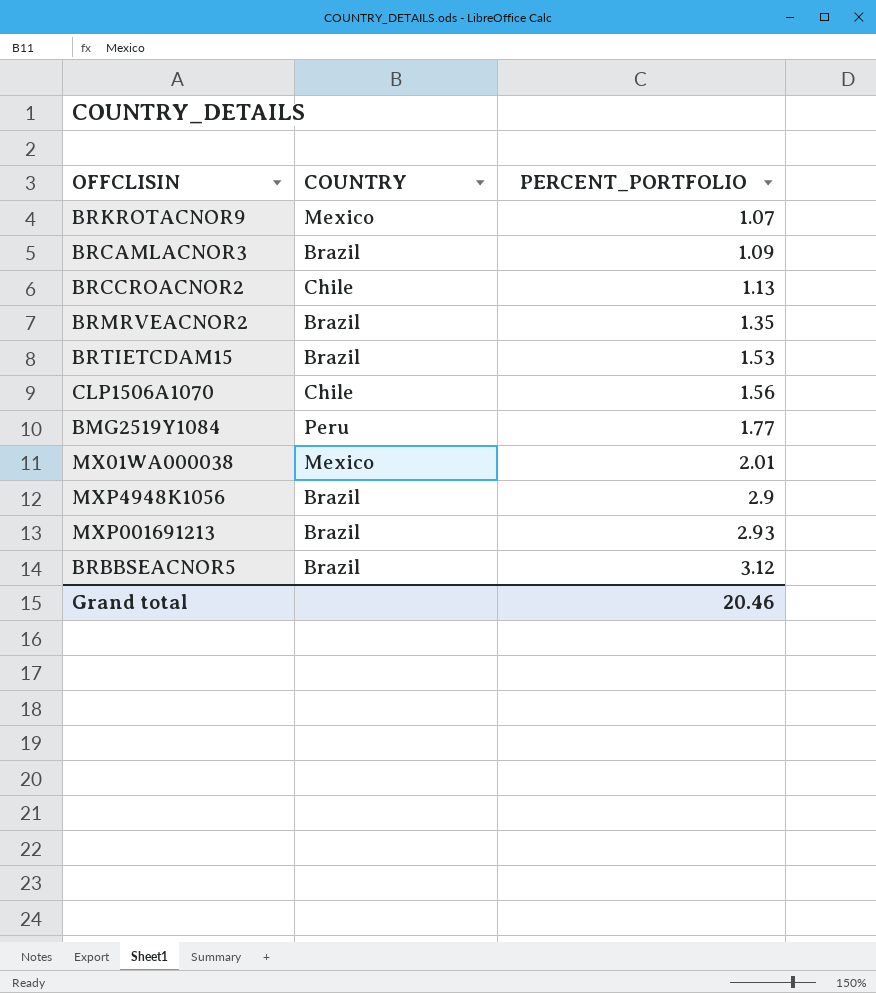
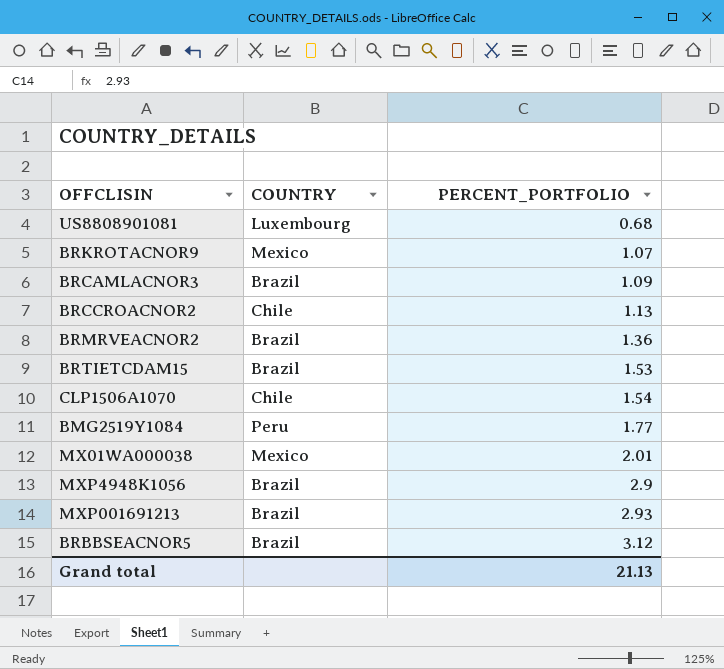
row US8808901081: none -> Luxembourg | 0.68
BRMRVEACNOR2 | PERCENT_PORTFOLIO: 1.35 -> 1.36
CLP1506A1070 | PERCENT_PORTFOLIO: 1.56 -> 1.54
Grand total | PERCENT_PORTFOLIO: 20.46 -> 21.13

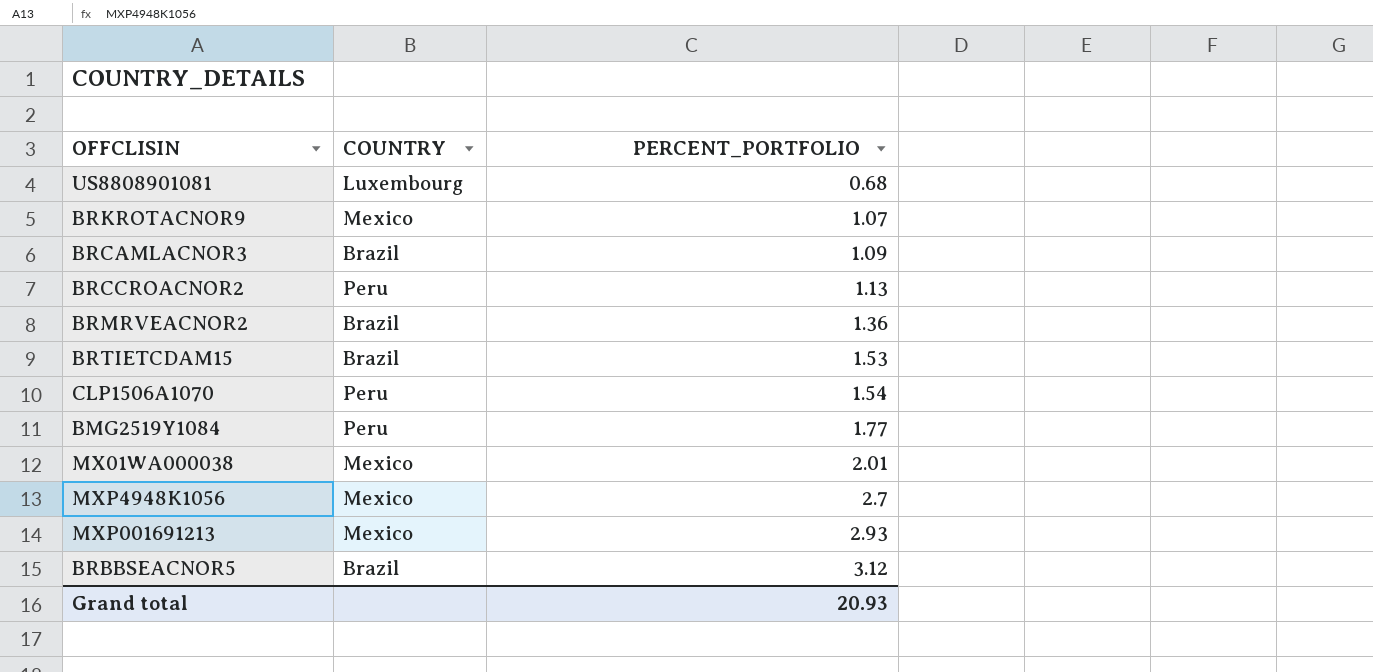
BRCCROACNOR2 | COUNTRY: Chile -> Peru
CLP1506A1070 | COUNTRY: Chile -> Peru
MXP4948K1056 | COUNTRY: Brazil -> Mexico
MXP4948K1056 | PERCENT_PORTFOLIO: 2.9 -> 2.7
MXP001691213 | COUNTRY: Brazil -> Mexico
Grand total | PERCENT_PORTFOLIO: 21.13 -> 20.93

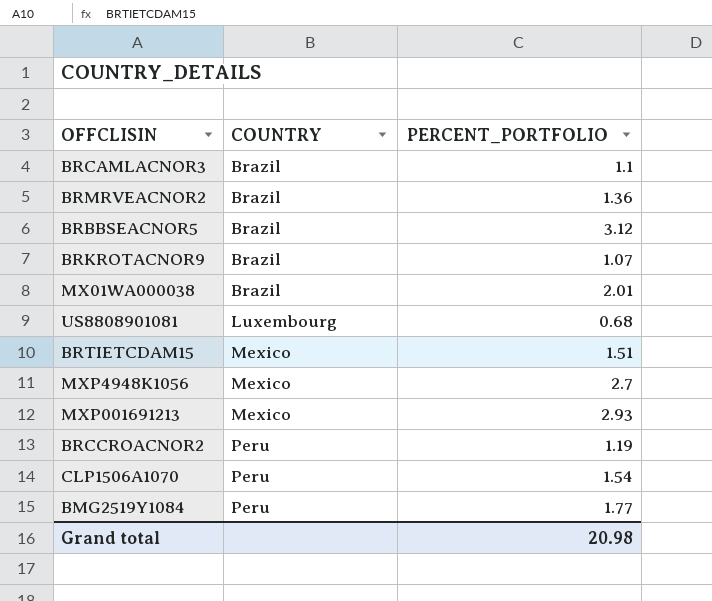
row order: PERCENT_PORTFOLIO ascending -> COUNTRY ascending
BRCAMLACNOR3 | PERCENT_PORTFOLIO: 1.09 -> 1.1
BRKROTACNOR9 | COUNTRY: Mexico -> Brazil
MX01WA000038 | COUNTRY: Mexico -> Brazil
BRTIETCDAM15 | COUNTRY: Brazil -> Mexico
BRTIETCDAM15 | PERCENT_PORTFOLIO: 1.53 -> 1.51
BRCCROACNOR2 | PERCENT_PORTFOLIO: 1.13 -> 1.19
Grand total | PERCENT_PORTFOLIO: 20.93 -> 20.98

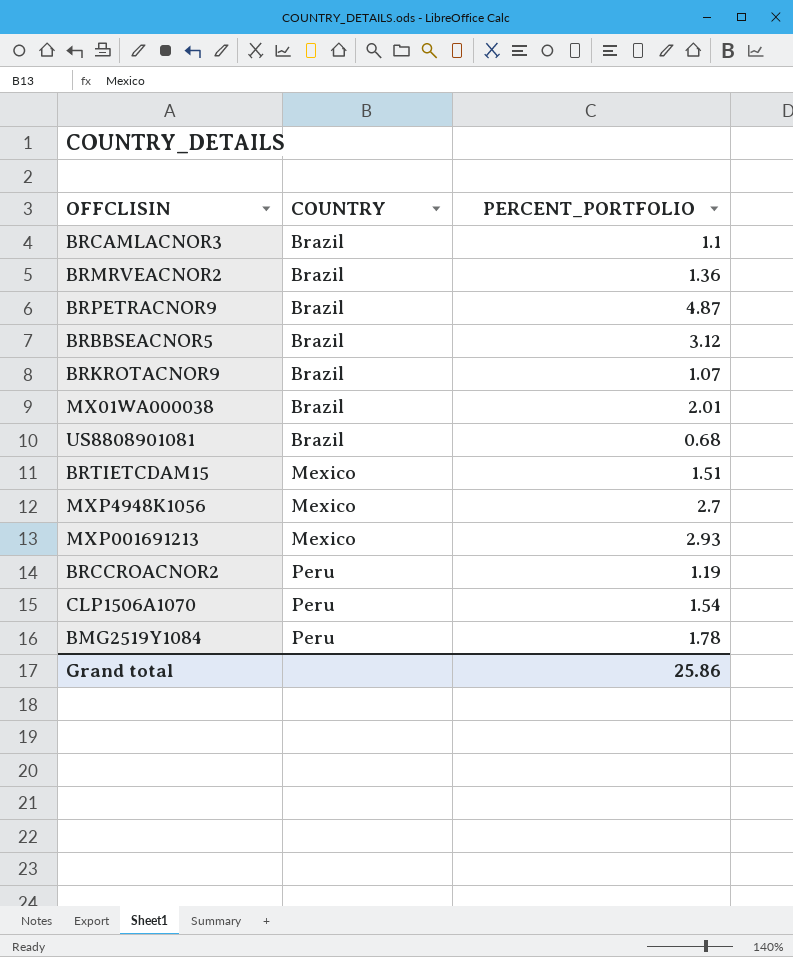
row BRPETRACNOR9: none -> Brazil | 4.87
US8808901081 | COUNTRY: Luxembourg -> Brazil
BMG2519Y1084 | PERCENT_PORTFOLIO: 1.77 -> 1.78
Grand total | PERCENT_PORTFOLIO: 20.98 -> 25.86

